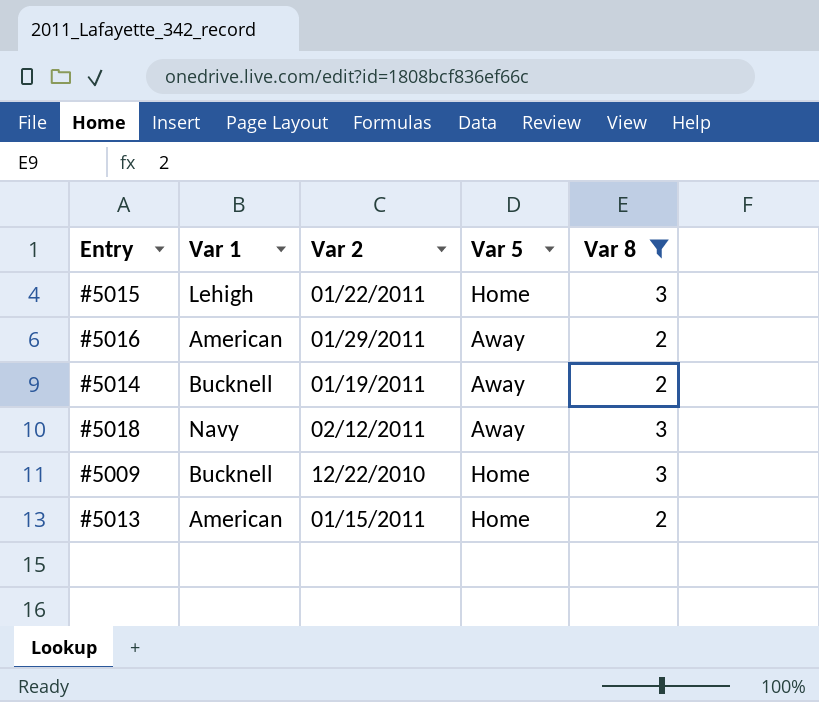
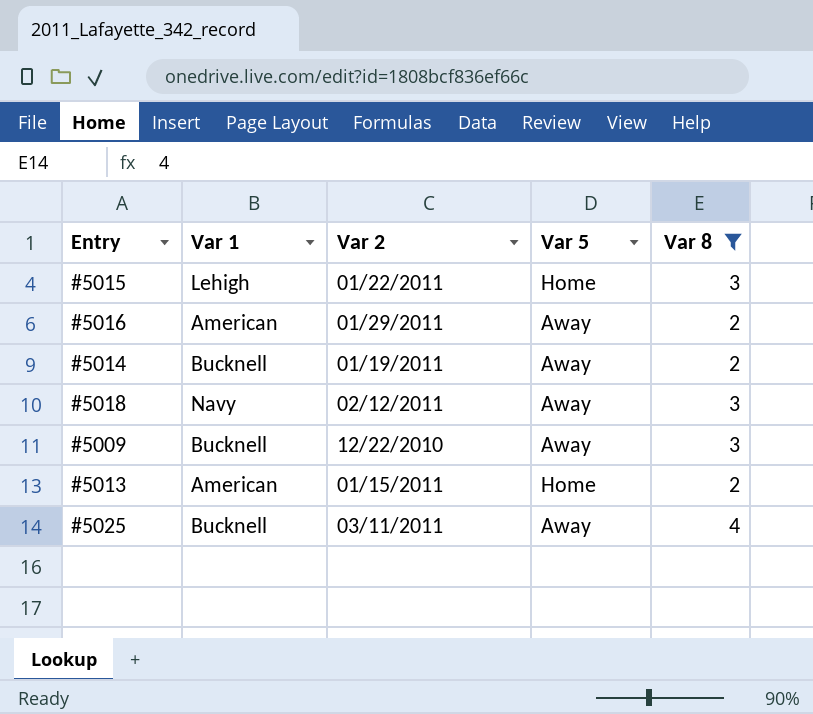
#5009 | Var 5: Home -> Away
row #5025: none -> Bucknell | 03/11/2011 | Away | 4

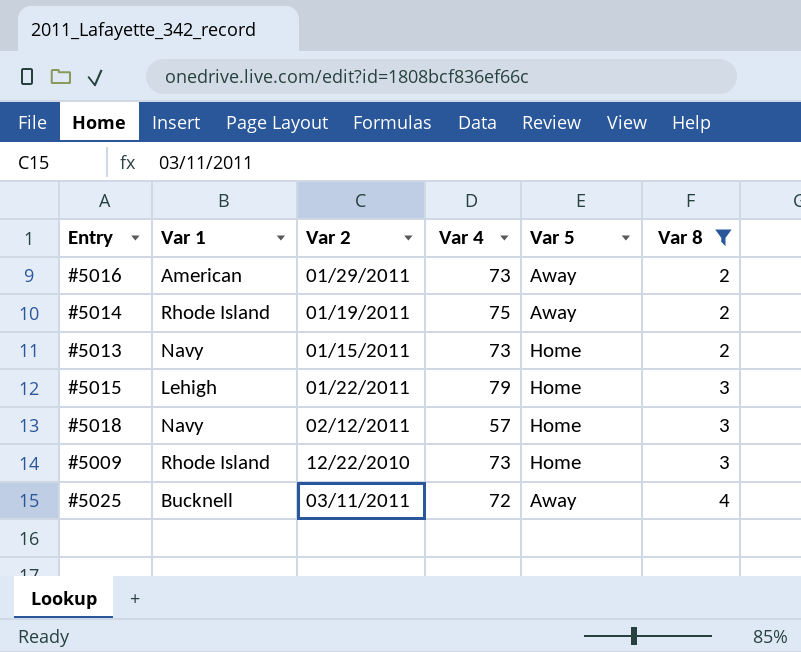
row order: none -> Var 8 ascending
column Var 4 | position: none -> 4
#5014 | Var 1: Bucknell -> Rhode Island
#5013 | Var 1: American -> Navy
#5018 | Var 5: Away -> Home
#5009 | Var 1: Bucknell -> Rhode Island
#5009 | Var 5: Away -> Home

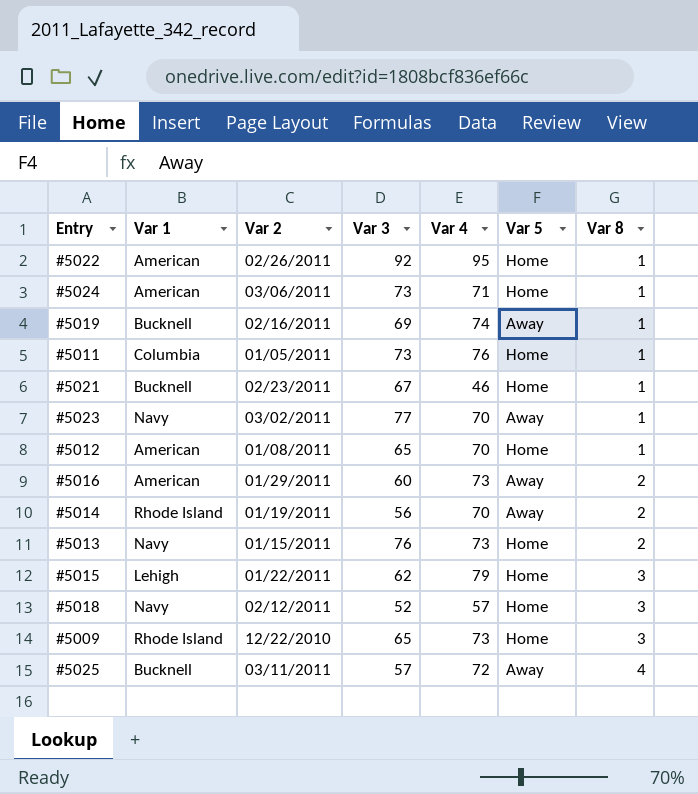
filter: Var 8 != 1 -> none
column Var 3 | position: none -> 4
#5014 | Var 4: 75 -> 70

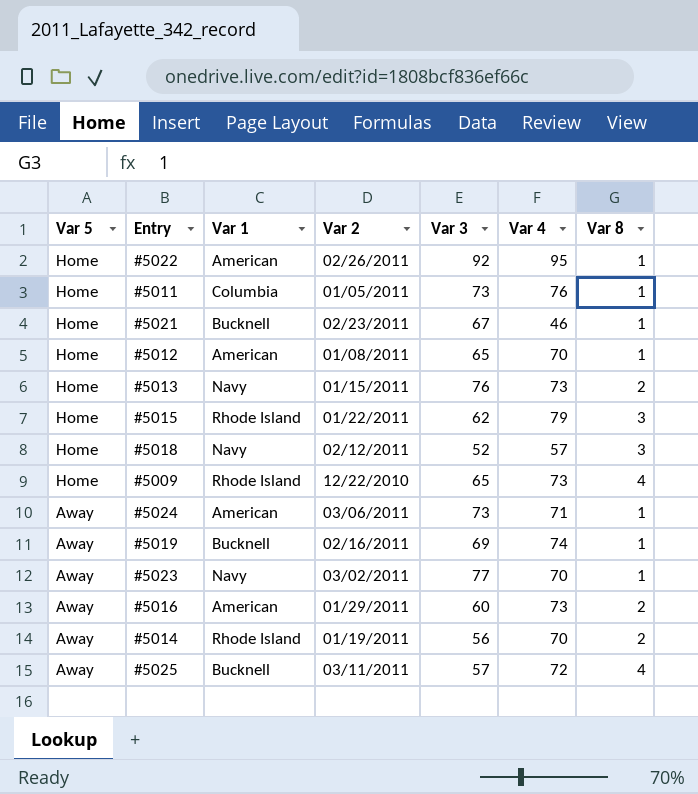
row order: Var 8 ascending -> Var 5 descending
column Var 5 | position: 6 -> 1
#5015 | Var 1: Lehigh -> Rhode Island
#5009 | Var 8: 3 -> 4
#5024 | Var 5: Home -> Away

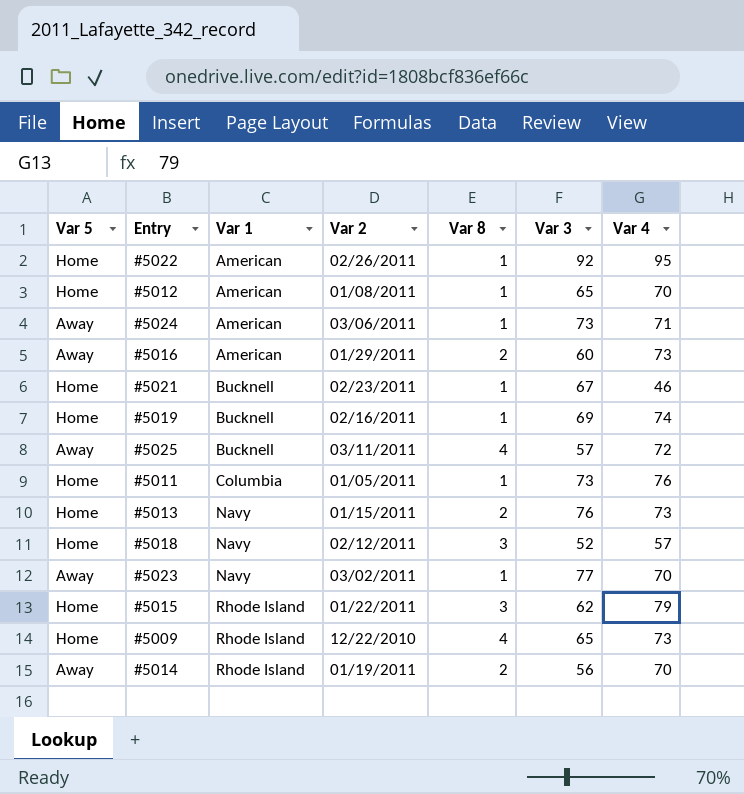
row order: Var 5 descending -> Var 1 ascending
column Var 8 | position: 7 -> 5
#5019 | Var 5: Away -> Home

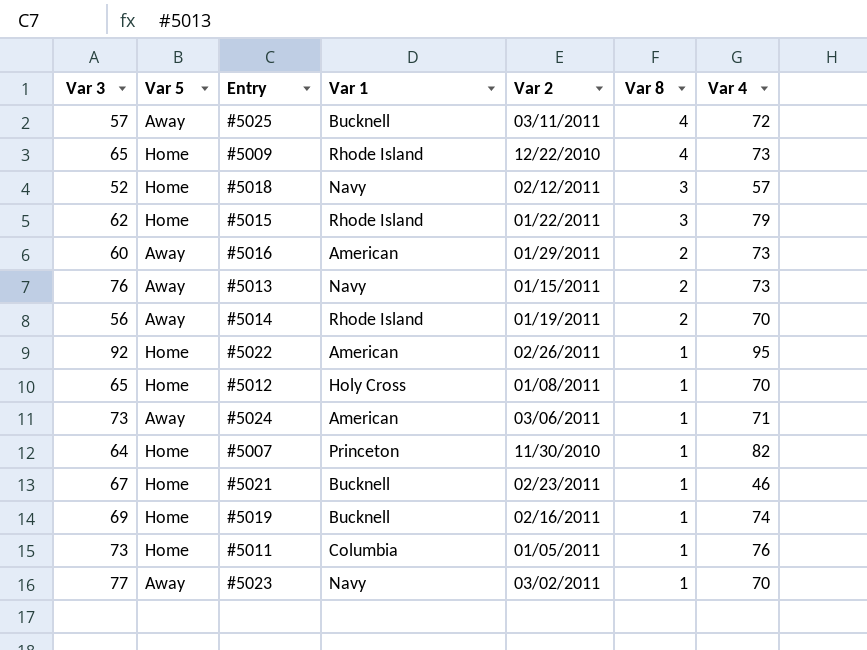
row order: Var 1 ascending -> Var 8 descending
column Var 3 | position: 6 -> 1
#5013 | Var 5: Home -> Away
#5012 | Var 1: American -> Holy Cross
row #5007: none -> 64 | Home | Princeton | 11/30/2010 | 1 | 82

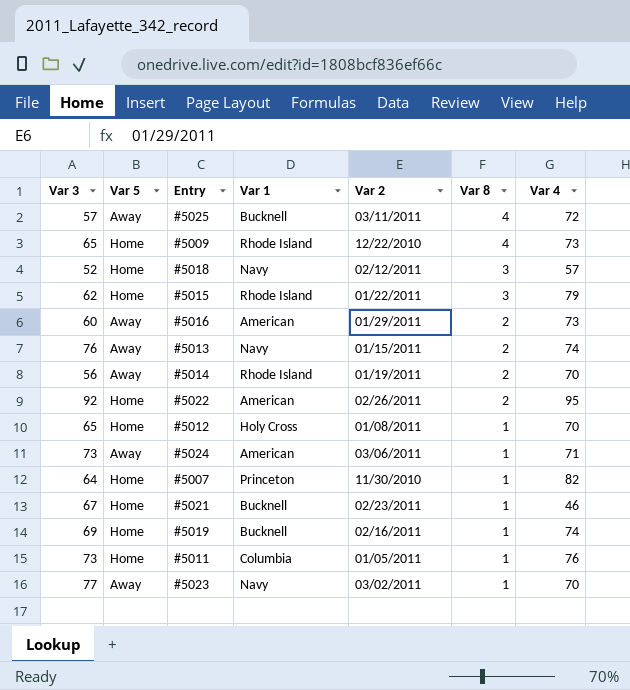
#5013 | Var 4: 73 -> 74
#5022 | Var 8: 1 -> 2

